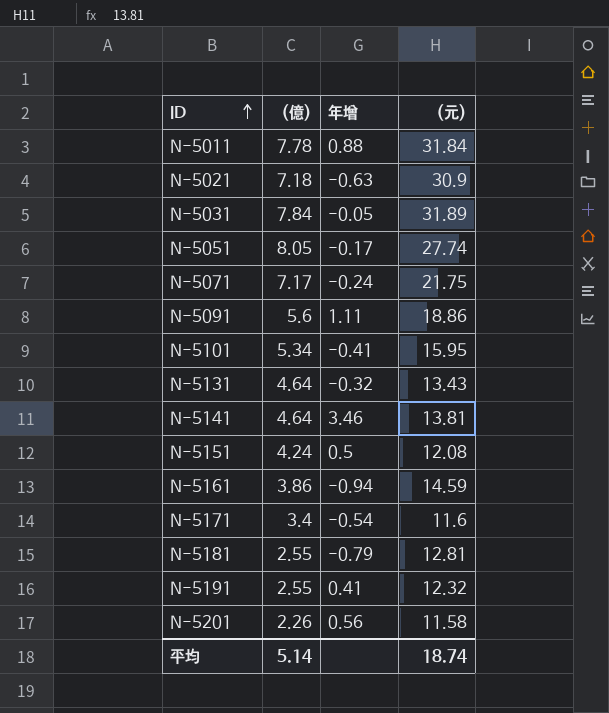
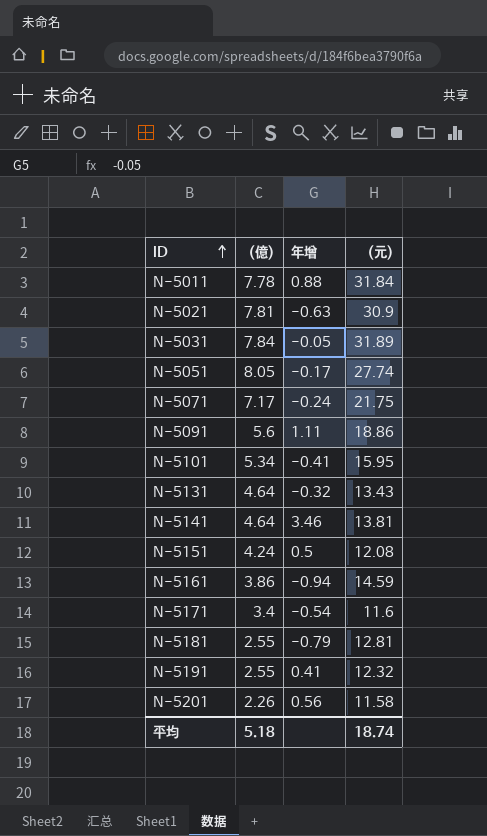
N-5021 | (億): 7.18 -> 7.81
平均 | (億): 5.14 -> 5.18

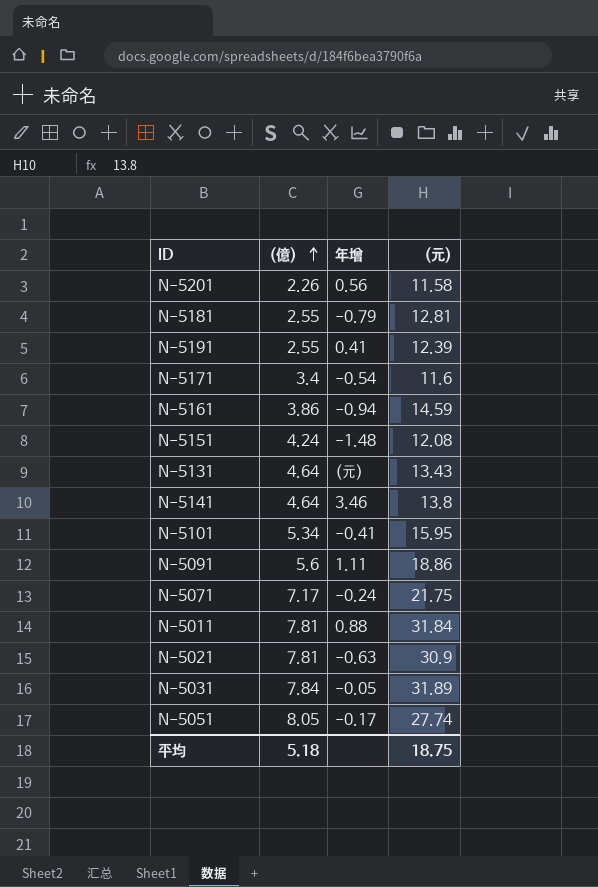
row order: ID ascending -> (億) ascending
N-5191 | (元): 12.32 -> 12.39
N-5151 | 年增: 0.5 -> -1.48
N-5131 | 年增: -0.32 -> (元)
N-5141 | (元): 13.81 -> 13.8
N-5011 | (億): 7.78 -> 7.81
平均 | (元): 18.74 -> 18.75

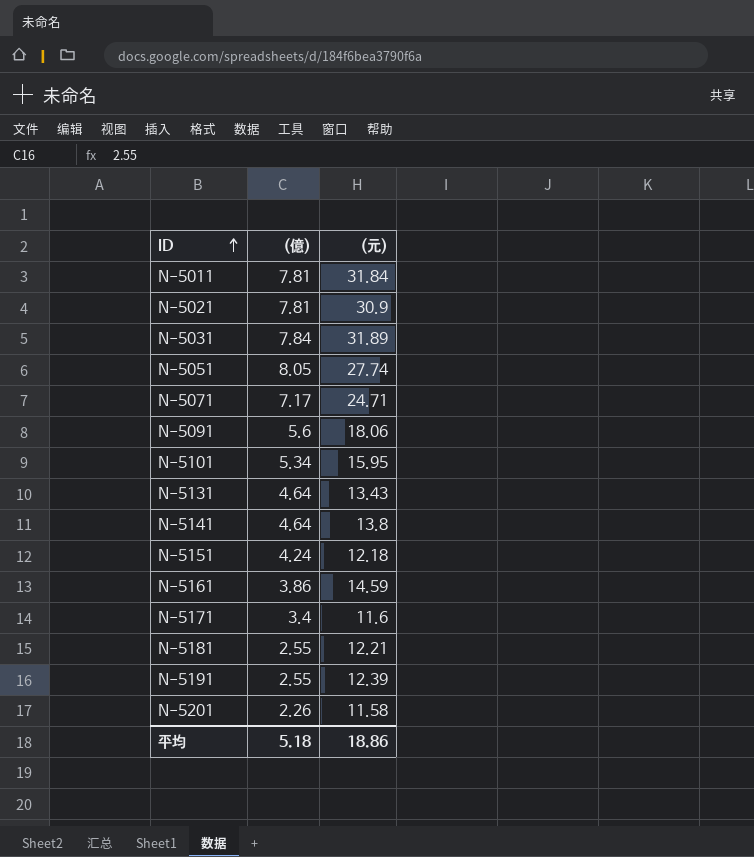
row order: (億) ascending -> ID ascending
column 年增 | position: 3 -> none
N-5071 | (元): 21.75 -> 24.71
N-5091 | (元): 18.86 -> 18.06
N-5151 | (元): 12.08 -> 12.18
N-5181 | (元): 12.81 -> 12.21
平均 | (元): 18.75 -> 18.86

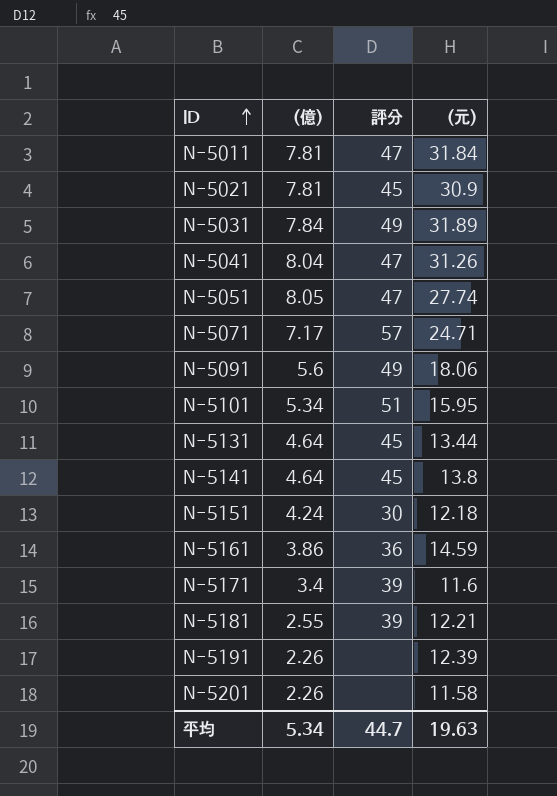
column 評分 | position: none -> 3
row N-5041: none -> 8.04 | 47 | 31.26
N-5131 | (元): 13.43 -> 13.44
N-5191 | (億): 2.55 -> 2.26
平均 | (億): 5.18 -> 5.34
平均 | (元): 18.86 -> 19.63

